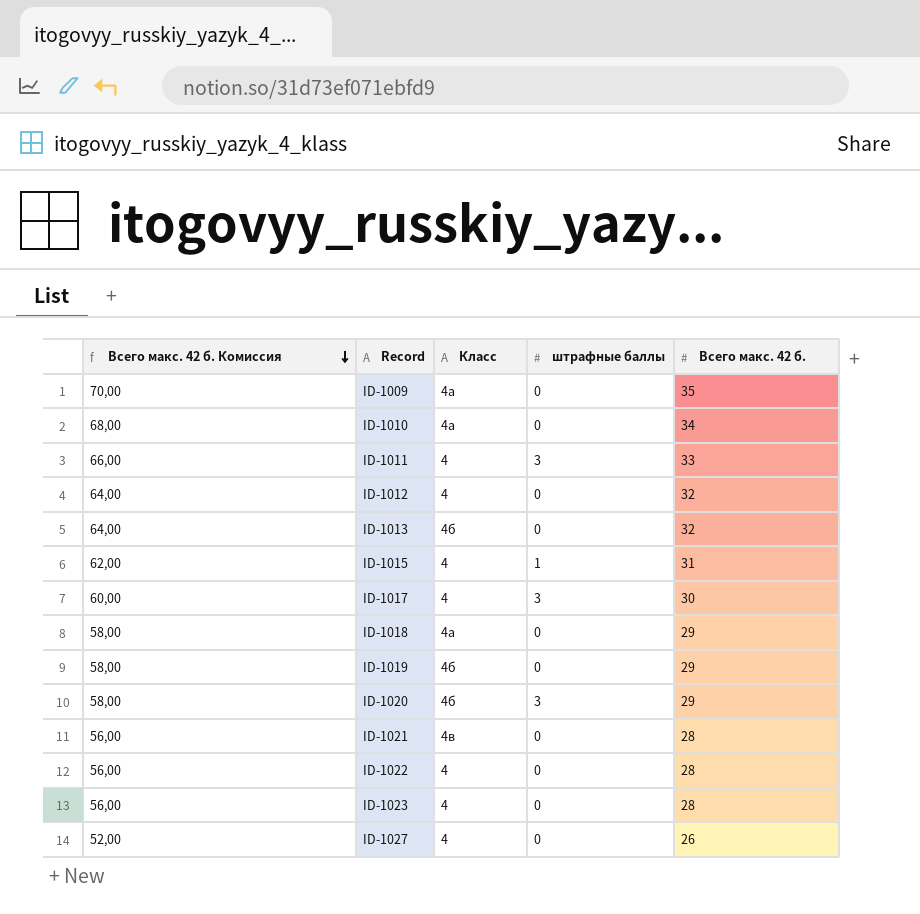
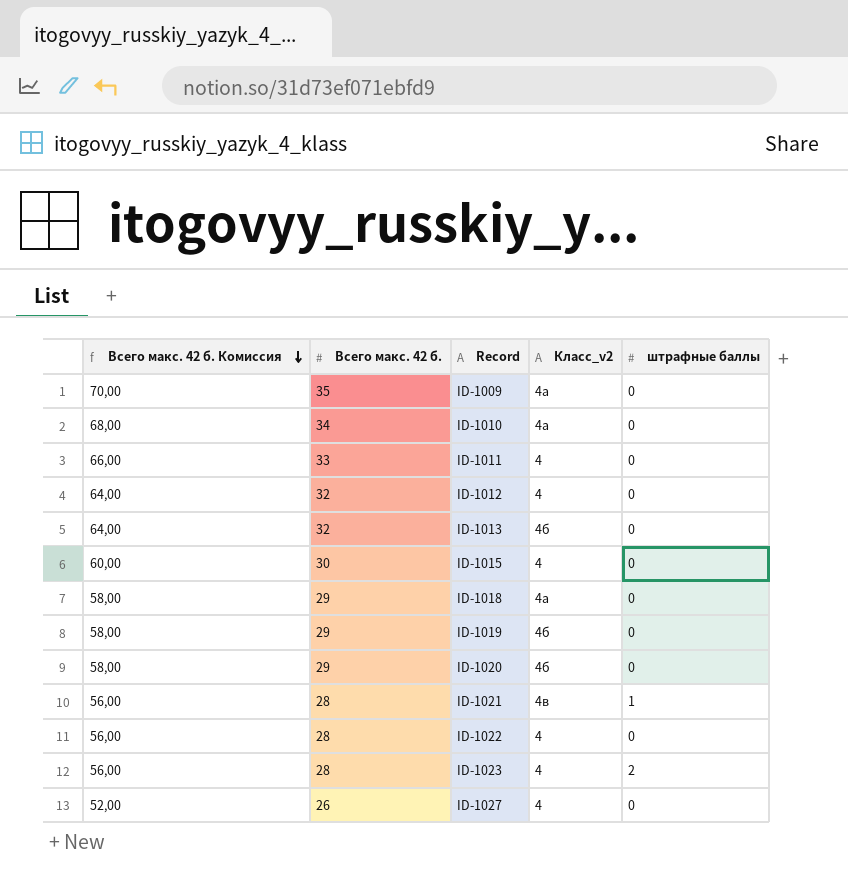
column Всего макс. 42 б. | position: 5 -> 2
column name: Класс -> Класс_v2
row ID-1017: 60,00 | 4 | 3 | 30 -> none
ID-1011 | штрафные баллы: 3 -> 0
ID-1015 | Всего макс. 42 б. Комиссия: 62,00 -> 60,00
ID-1015 | Всего макс. 42 б.: 31 -> 30
ID-1015 | штрафные баллы: 1 -> 0
ID-1020 | штрафные баллы: 3 -> 0
ID-1021 | штрафные баллы: 0 -> 1
ID-1023 | штрафные баллы: 0 -> 2

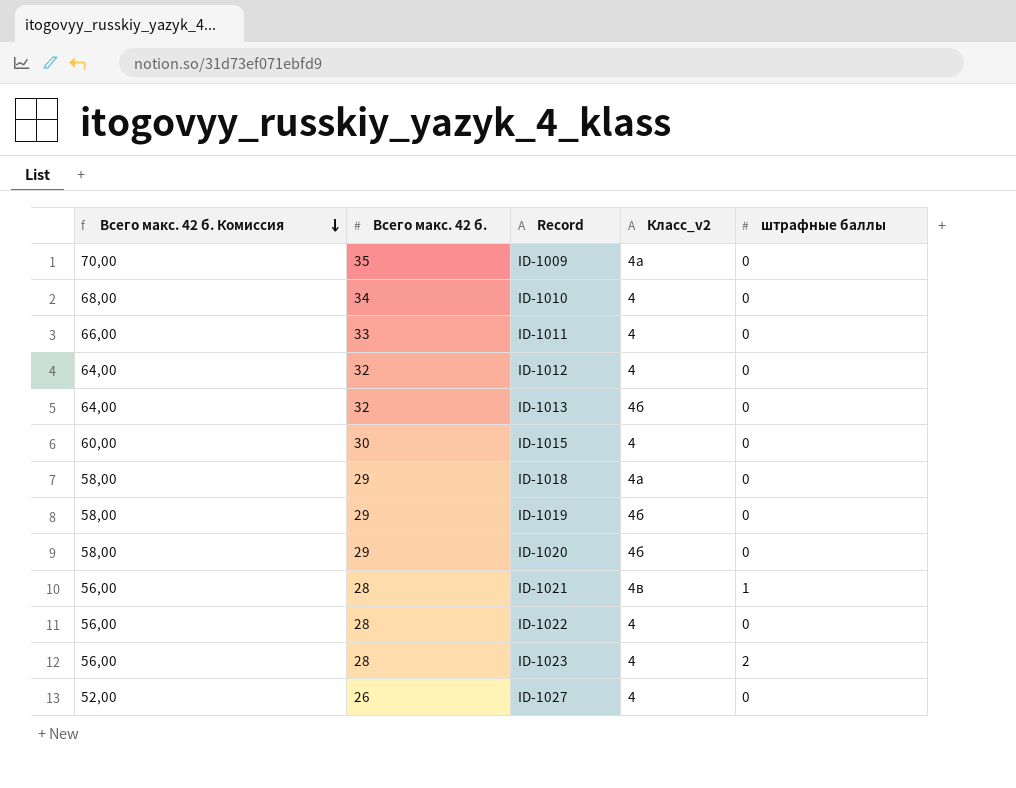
ID-1010 | Класс_v2: 4а -> 4

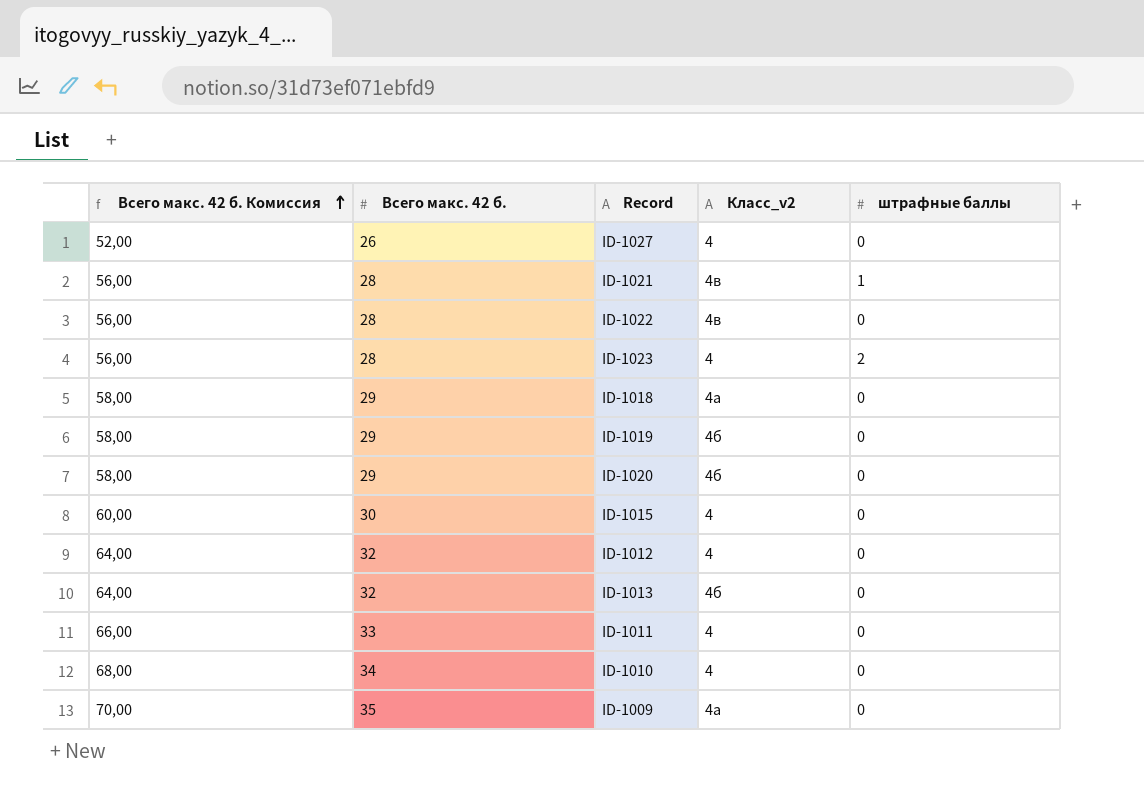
row order: Всего макс. 42 б. Комиссия descending -> Всего макс. 42 б. Комиссия ascending
ID-1022 | Класс_v2: 4 -> 4в

